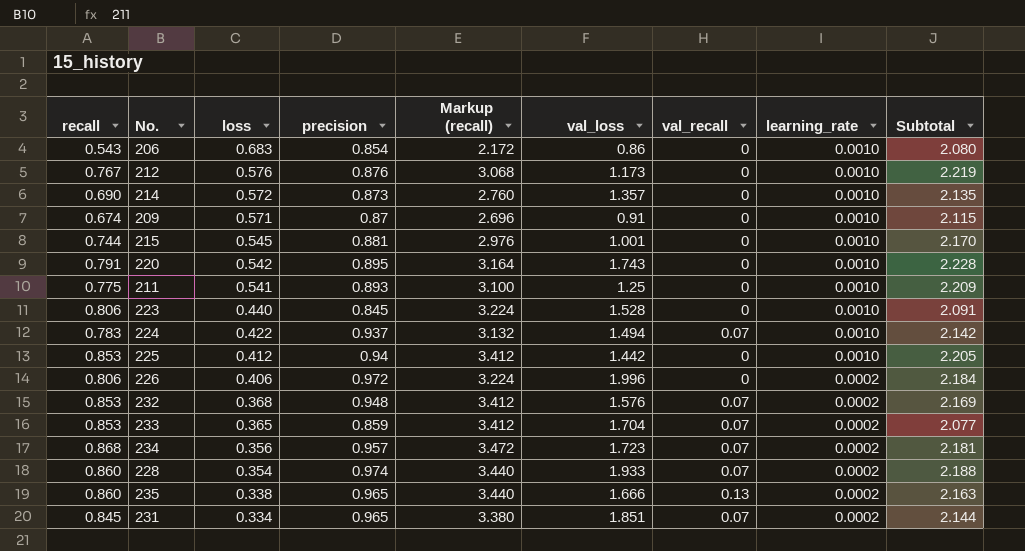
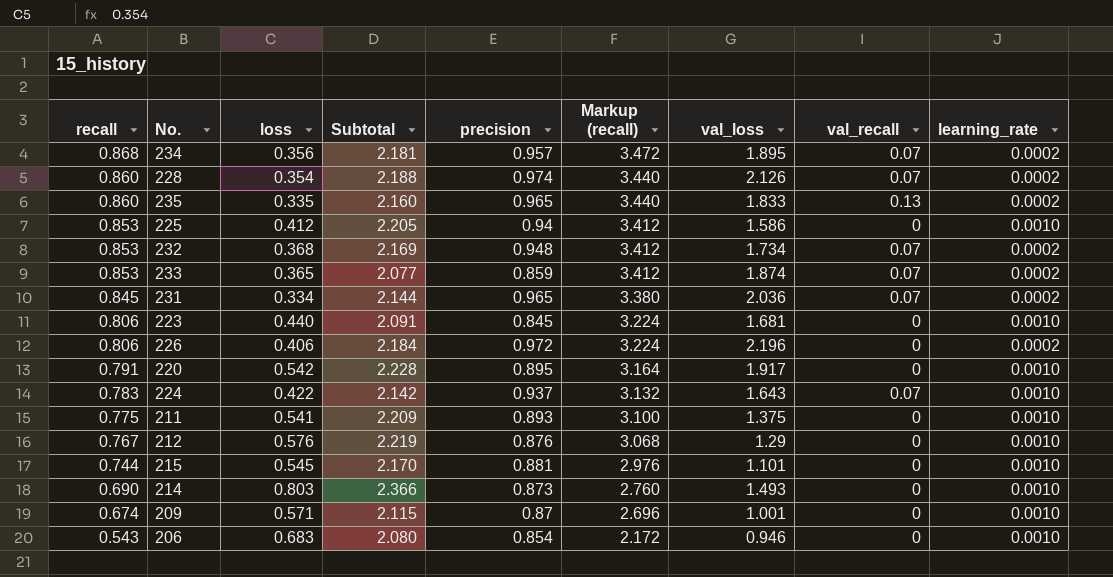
row order: loss descending -> recall descending
column Subtotal | position: 9 -> 4
234 | val_loss: 1.723 -> 1.895
228 | val_loss: 1.933 -> 2.126
235 | loss: 0.338 -> 0.335
235 | Subtotal: 2.163 -> 2.160
235 | val_loss: 1.666 -> 1.833
225 | val_loss: 1.442 -> 1.586
232 | val_loss: 1.576 -> 1.734
233 | val_loss: 1.704 -> 1.874
231 | val_loss: 1.851 -> 2.036
223 | val_loss: 1.528 -> 1.681
226 | val_loss: 1.996 -> 2.196
220 | val_loss: 1.743 -> 1.917
224 | val_loss: 1.494 -> 1.643
211 | val_loss: 1.25 -> 1.375
212 | val_loss: 1.173 -> 1.29
215 | val_loss: 1.001 -> 1.101
214 | loss: 0.572 -> 0.803
214 | Subtotal: 2.135 -> 2.366
214 | val_loss: 1.357 -> 1.493
209 | val_loss: 0.91 -> 1.001
206 | val_loss: 0.86 -> 0.946

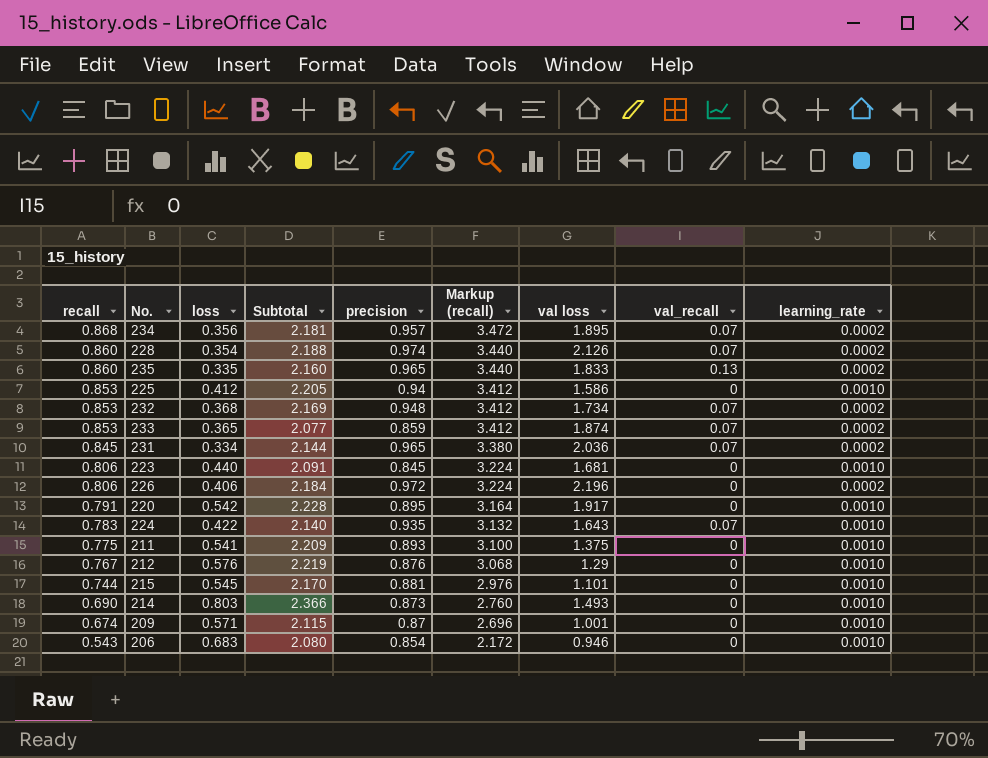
column name: val_loss -> val loss
224 | Subtotal: 2.142 -> 2.140
224 | precision: 0.937 -> 0.935

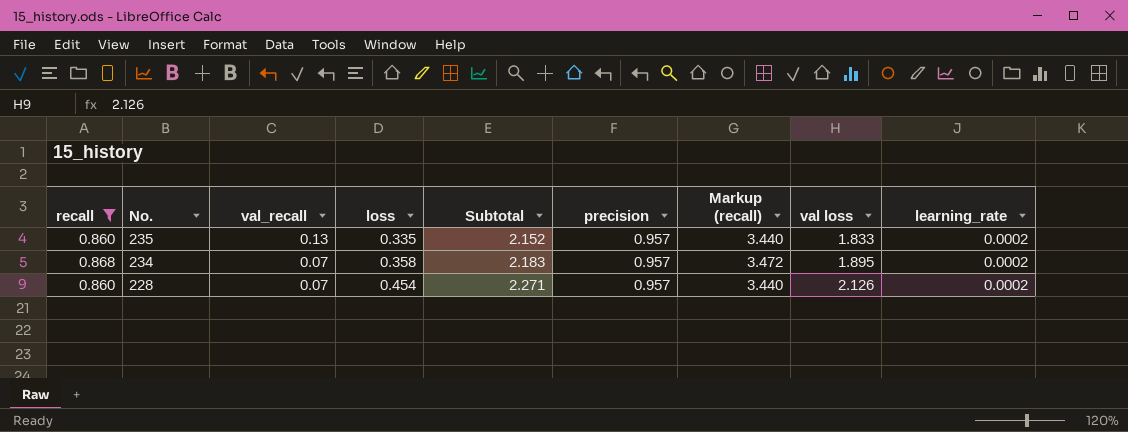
filter: none -> recall >= 0.860
row order: recall descending -> No. descending
column val_recall | position: 8 -> 3
235 | Subtotal: 2.160 -> 2.152
235 | precision: 0.965 -> 0.957
234 | loss: 0.356 -> 0.358
234 | Subtotal: 2.181 -> 2.183
228 | loss: 0.354 -> 0.454
228 | Subtotal: 2.188 -> 2.271
228 | precision: 0.974 -> 0.957

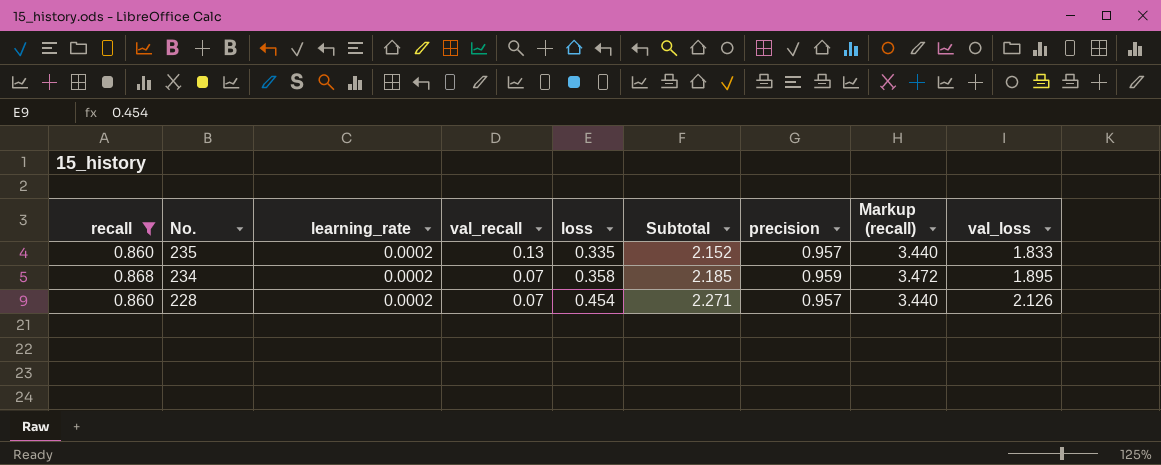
column learning_rate | position: 9 -> 3
column name: val loss -> val_loss
234 | Subtotal: 2.183 -> 2.185
234 | precision: 0.957 -> 0.959

